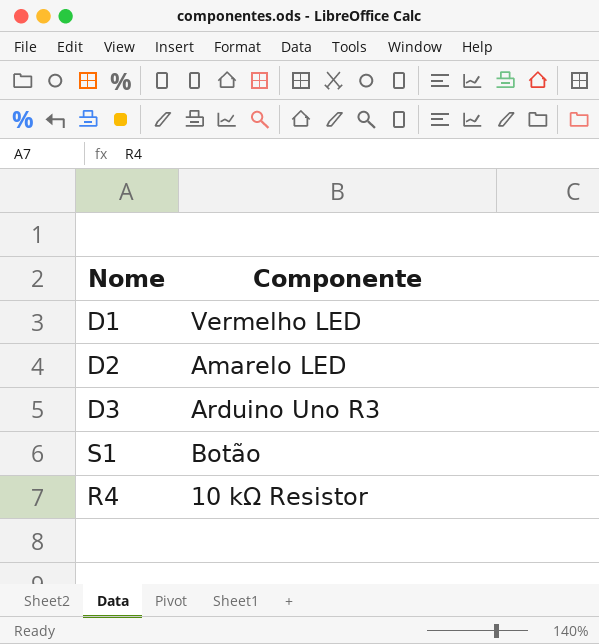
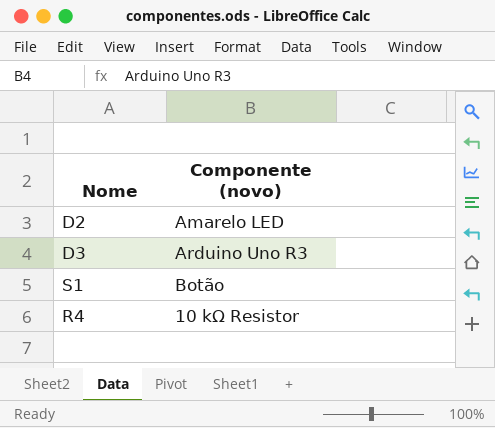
column name: Componente -> Componente (novo)
row D1: Vermelho LED -> none

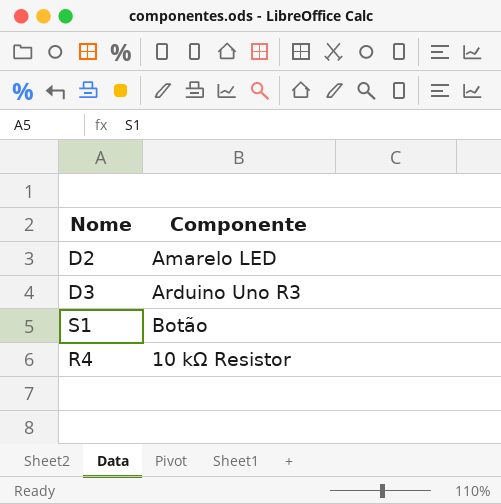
column name: Componente (novo) -> Componente

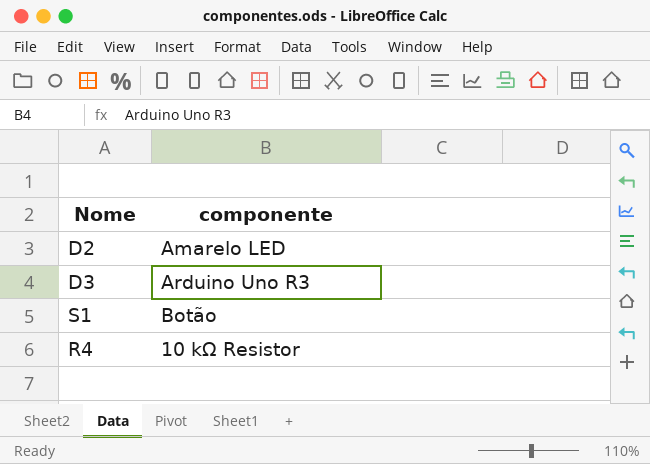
column name: Componente -> componente

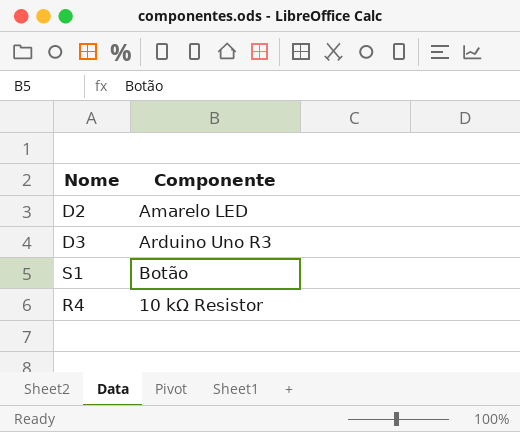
column name: componente -> Componente

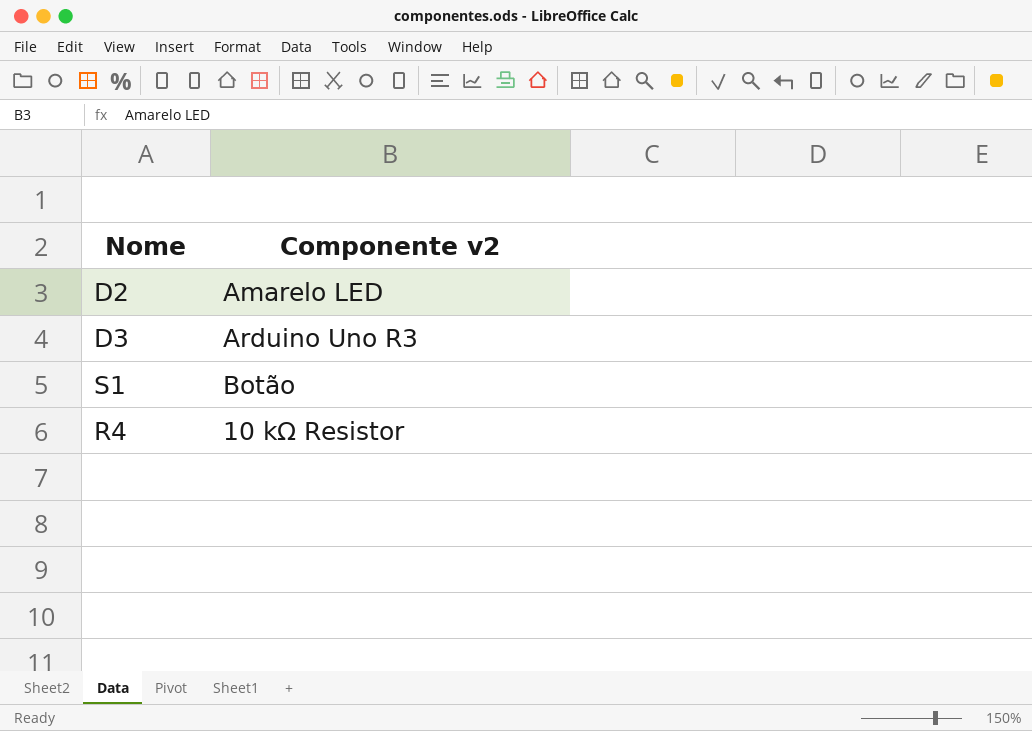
column name: Componente -> Componente v2

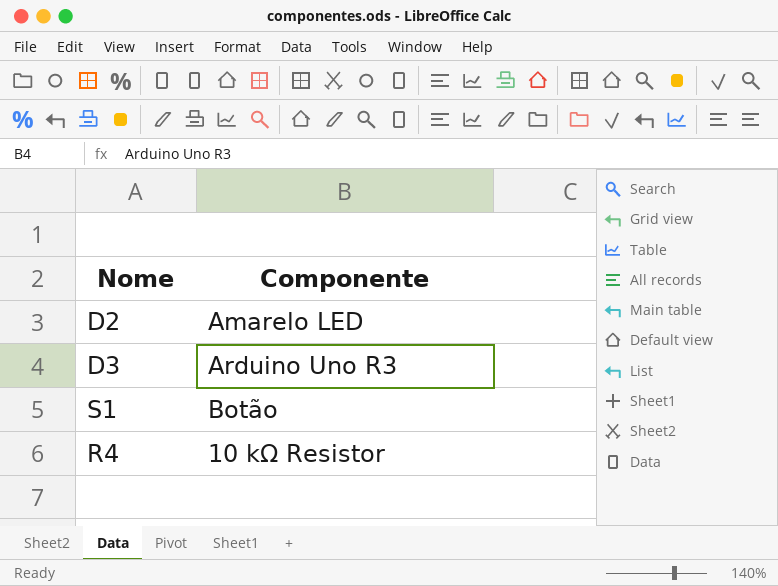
column name: Componente v2 -> Componente

